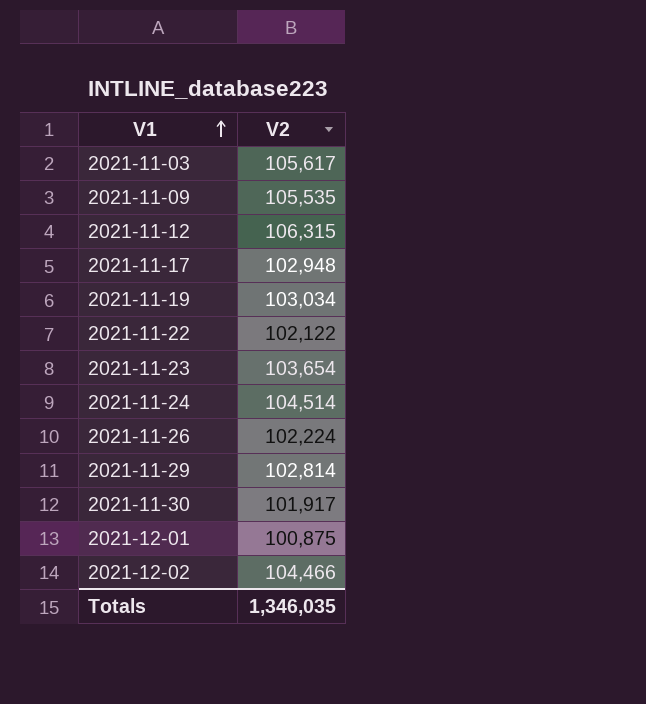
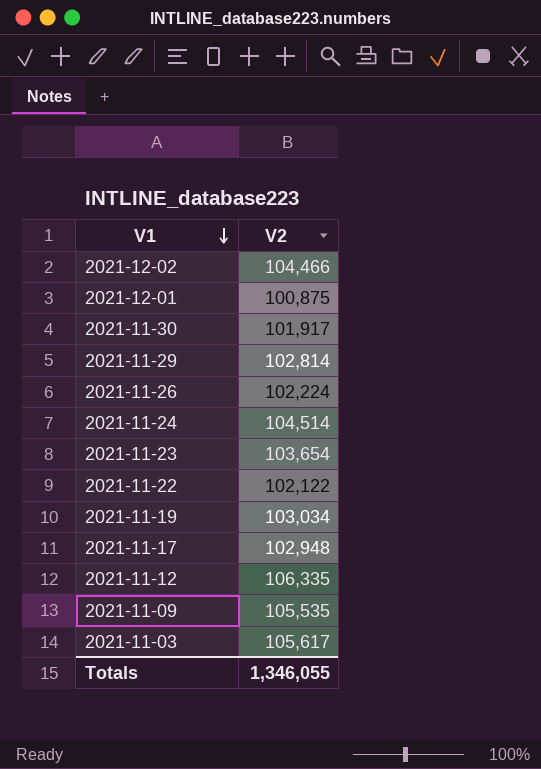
row order: V1 ascending -> V1 descending
2021-11-12 | V2: 106,315 -> 106,335
Totals | V2: 1,346,035 -> 1,346,055

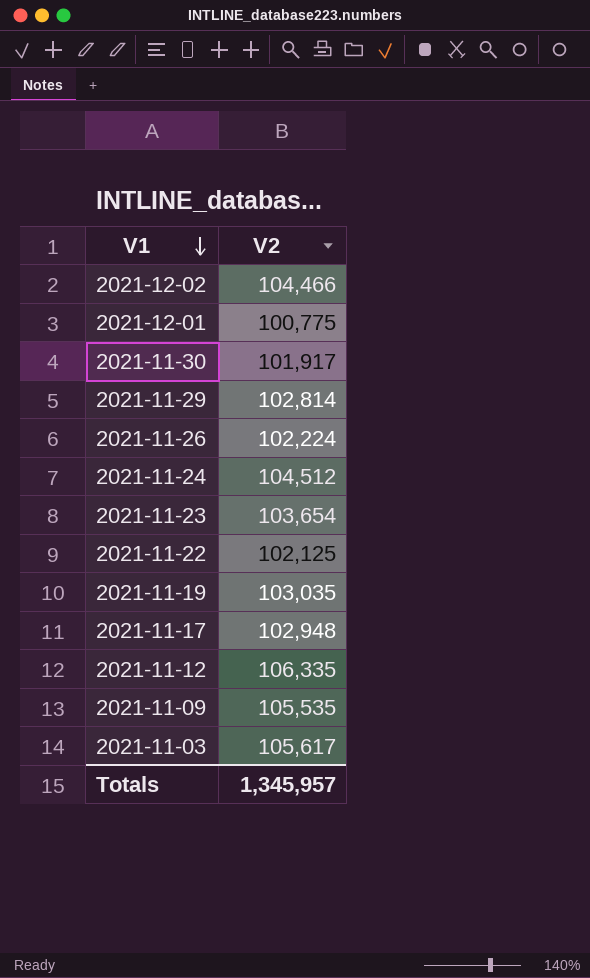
2021-12-01 | V2: 100,875 -> 100,775
2021-11-24 | V2: 104,514 -> 104,512
2021-11-22 | V2: 102,122 -> 102,125
2021-11-19 | V2: 103,034 -> 103,035
Totals | V2: 1,346,055 -> 1,345,957

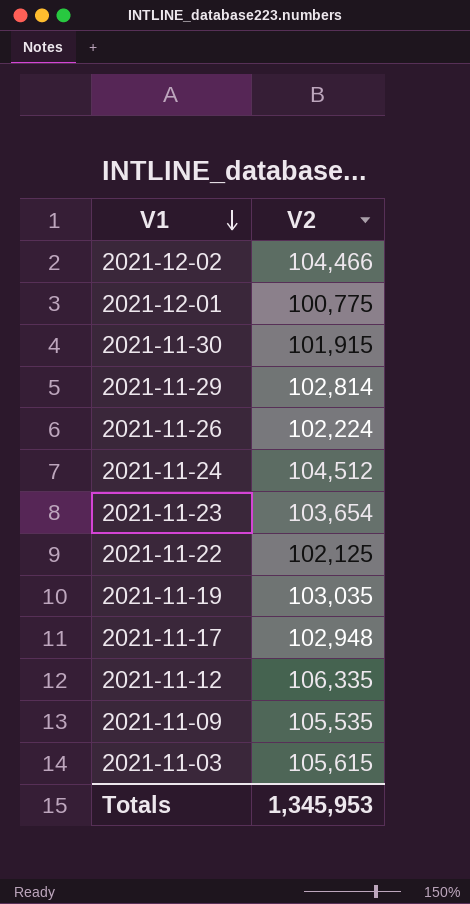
2021-11-30 | V2: 101,917 -> 101,915
2021-11-03 | V2: 105,617 -> 105,615
Totals | V2: 1,345,957 -> 1,345,953

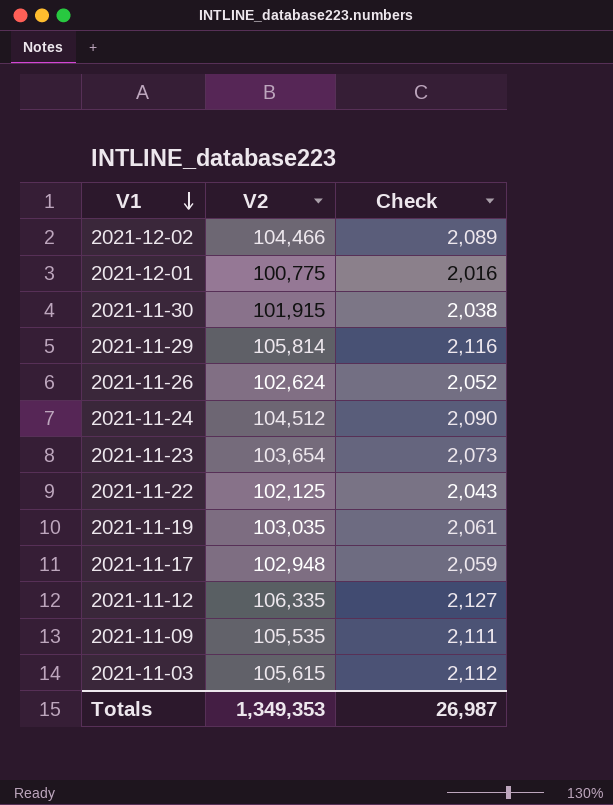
column Check | formula: none -> [V2] * 0.02
2021-11-29 | V2: 102,814 -> 105,814
2021-11-26 | V2: 102,224 -> 102,624
Totals | V2: 1,345,953 -> 1,349,353

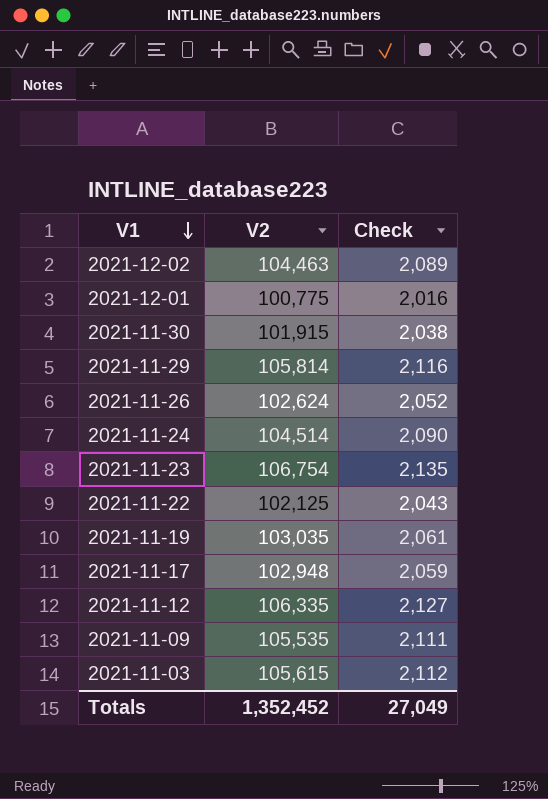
2021-12-02 | V2: 104,466 -> 104,463
2021-11-24 | V2: 104,512 -> 104,514
2021-11-23 | V2: 103,654 -> 106,754
2021-11-23 | Check: 2,073 -> 2,135
Totals | V2: 1,349,353 -> 1,352,452
Totals | Check: 26,987 -> 27,049

